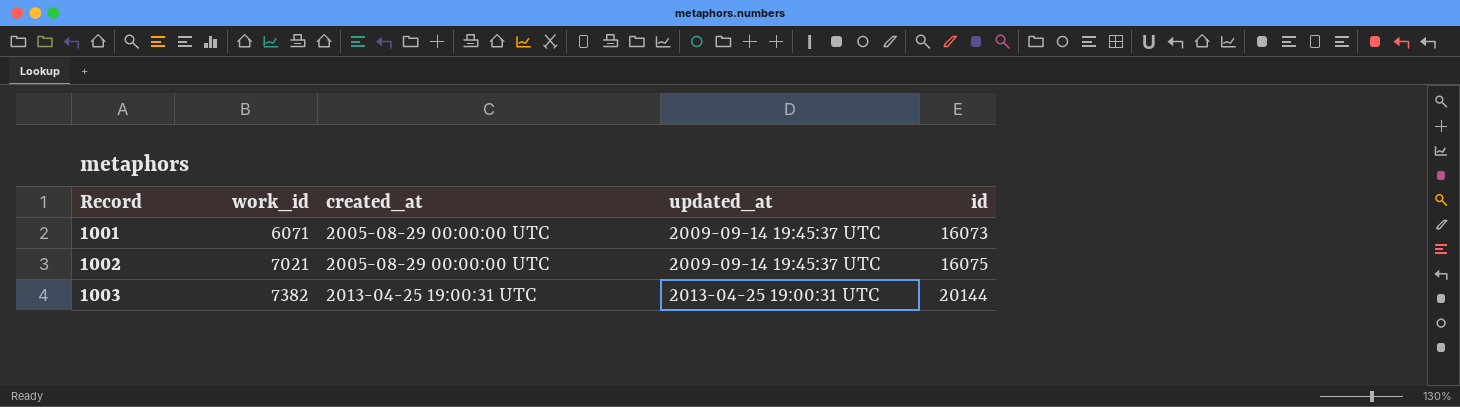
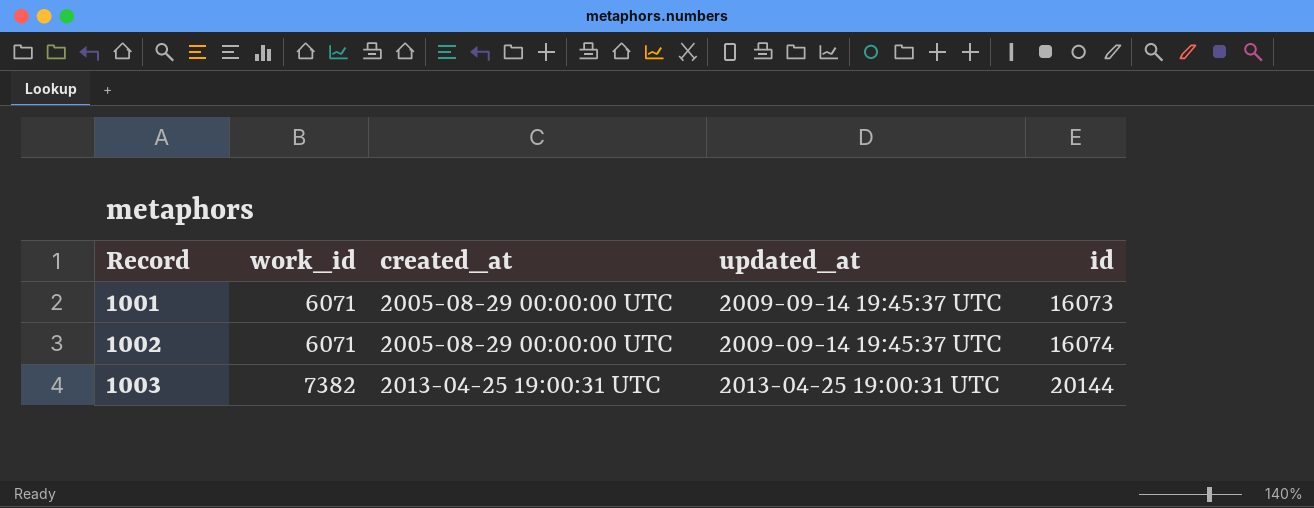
1002 | work_id: 7021 -> 6071
1002 | id: 16075 -> 16074

